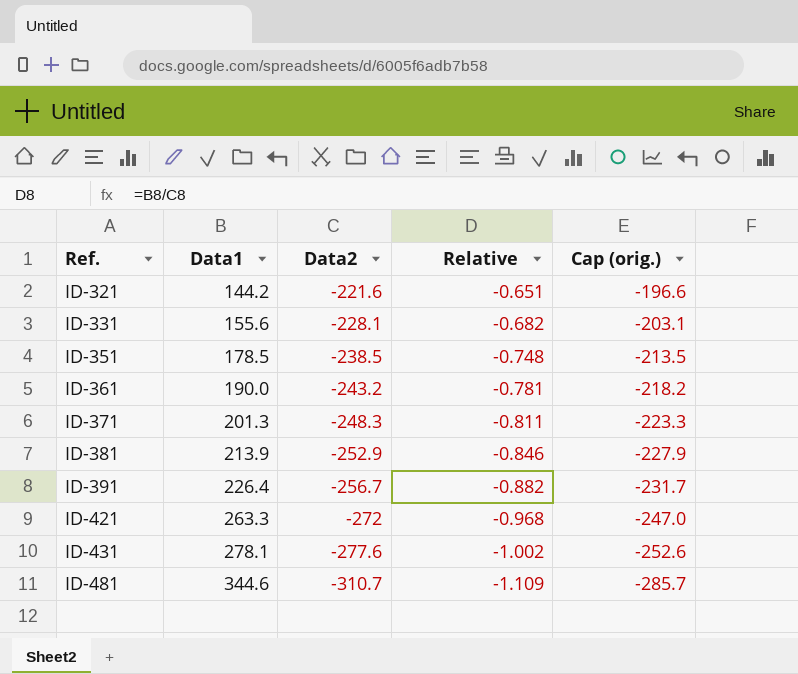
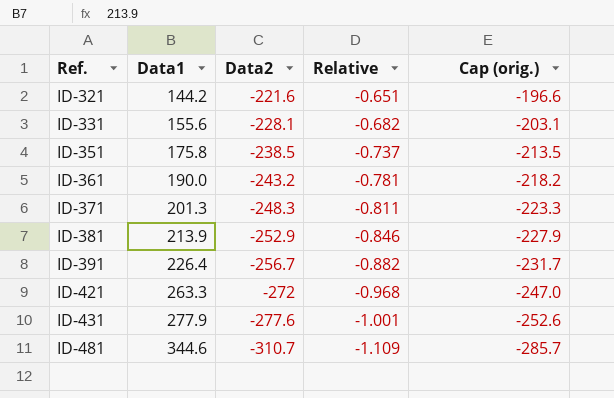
ID-351 | Data1: 178.5 -> 175.8
ID-351 | Relative: -0.748 -> -0.737
ID-431 | Data1: 278.1 -> 277.9
ID-431 | Relative: -1.002 -> -1.001

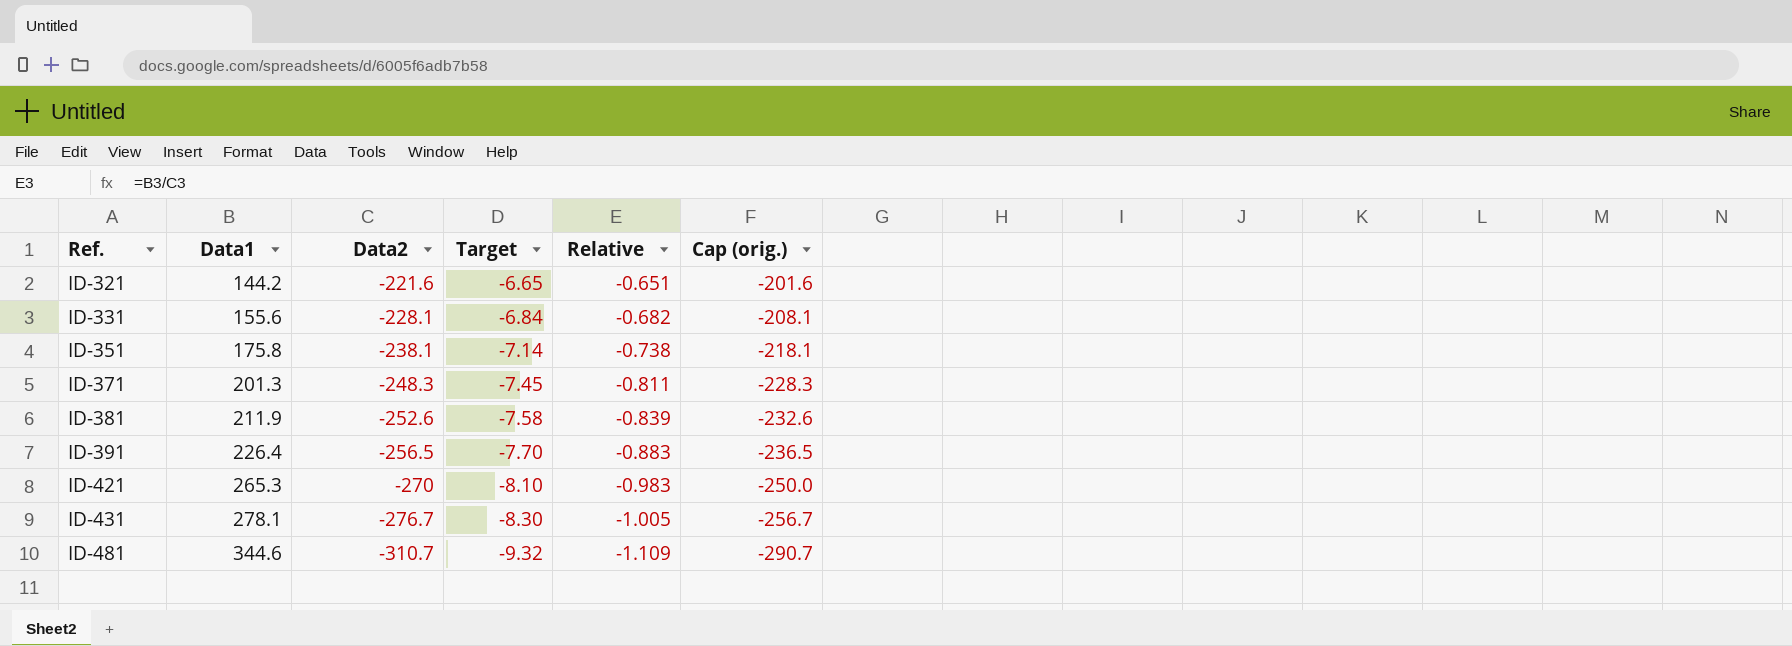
column Target | formula: none -> [Data2] * 0.03
column Cap (orig.) | formula: [Data2] + 25 -> [Data2] + 20
row ID-361: 190.0 | -243.2 | -0.781 | -218.2 -> none
ID-351 | Data2: -238.5 -> -238.1
ID-351 | Relative: -0.737 -> -0.738
ID-381 | Data1: 213.9 -> 211.9
ID-381 | Data2: -252.9 -> -252.6
ID-381 | Relative: -0.846 -> -0.839
ID-391 | Data2: -256.7 -> -256.5
ID-391 | Relative: -0.882 -> -0.883
ID-421 | Data1: 263.3 -> 265.3
ID-421 | Data2: -272 -> -270
ID-421 | Relative: -0.968 -> -0.983
ID-431 | Data1: 277.9 -> 278.1
ID-431 | Data2: -277.6 -> -276.7
ID-431 | Relative: -1.001 -> -1.005

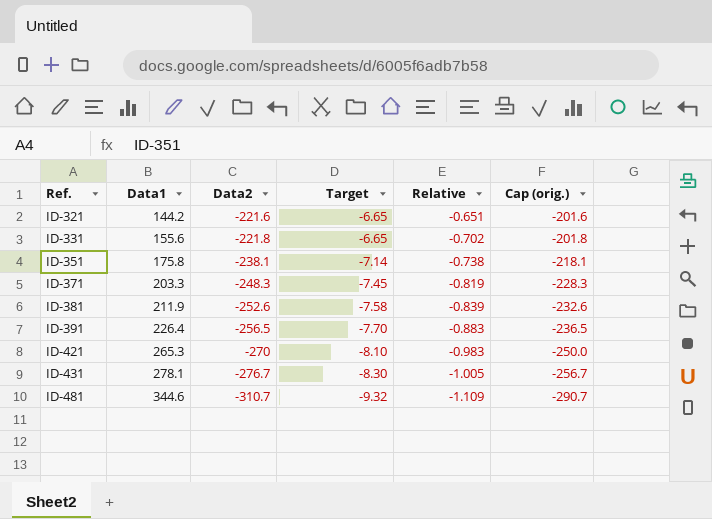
ID-331 | Data2: -228.1 -> -221.8
ID-331 | Target: -6.84 -> -6.65
ID-331 | Relative: -0.682 -> -0.702
ID-331 | Cap (orig.): -208.1 -> -201.8
ID-371 | Data1: 201.3 -> 203.3
ID-371 | Relative: -0.811 -> -0.819

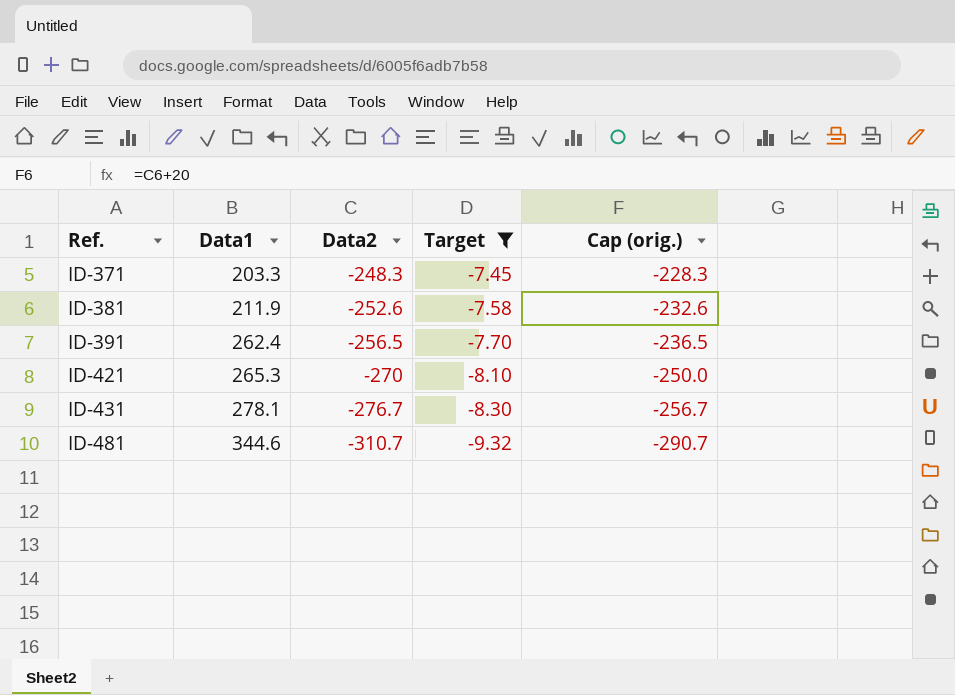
filter: none -> Target <= -7.45
column Relative | formula: [Data1] / [Data2] -> none
ID-391 | Data1: 226.4 -> 262.4

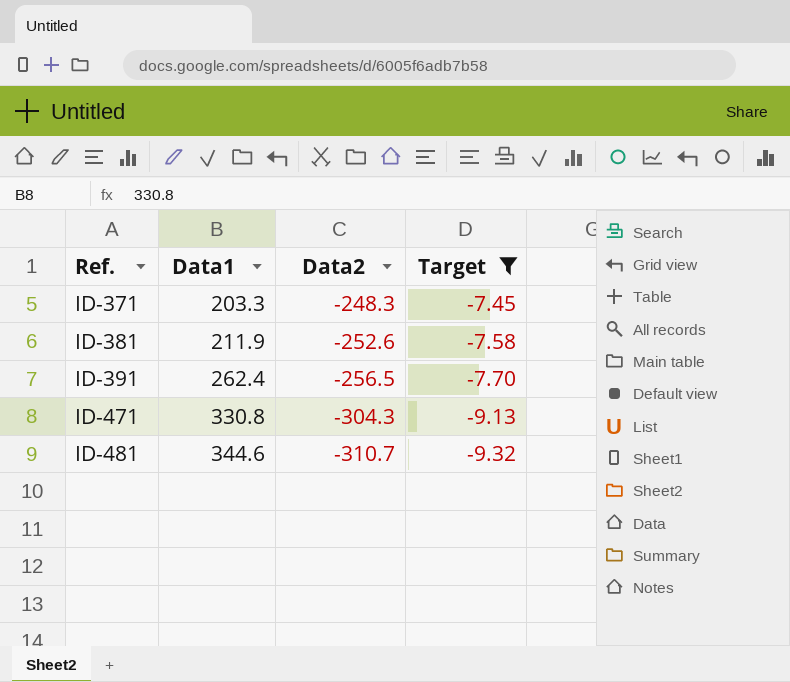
column Cap (orig.) | formula: [Data2] + 20 -> none
row ID-421: 265.3 | -270 | -8.10 | -250.0 -> none
row ID-431: 278.1 | -276.7 | -8.30 | -256.7 -> none
row ID-471: none -> 330.8 | -304.3 | -9.13

